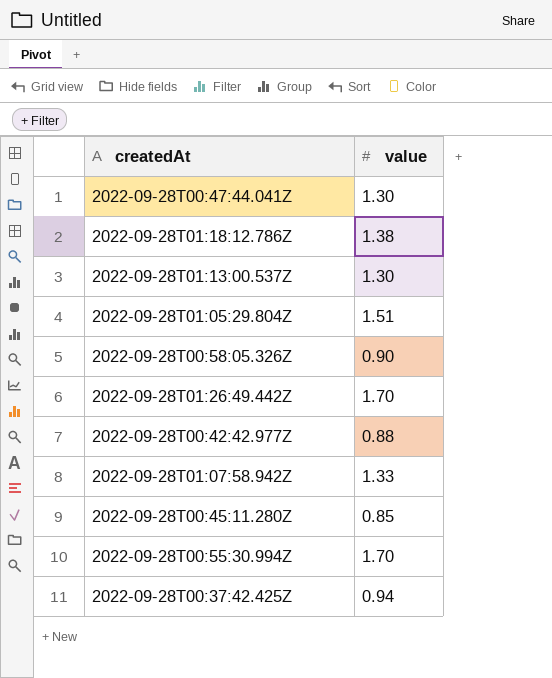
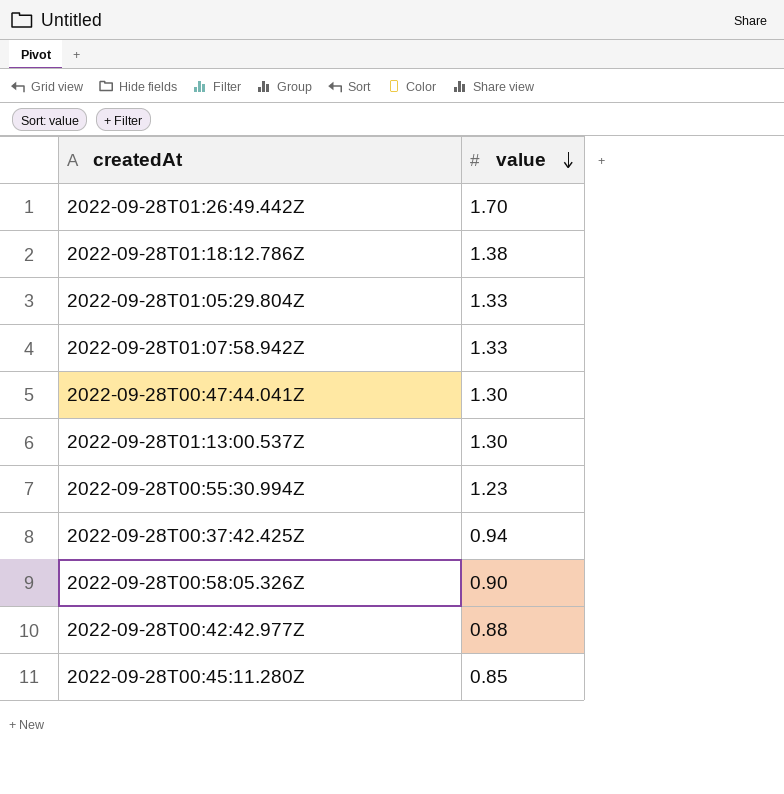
row order: none -> value descending
2022-09-28T01:05:29.804Z | value: 1.51 -> 1.33
2022-09-28T00:55:30.994Z | value: 1.70 -> 1.23

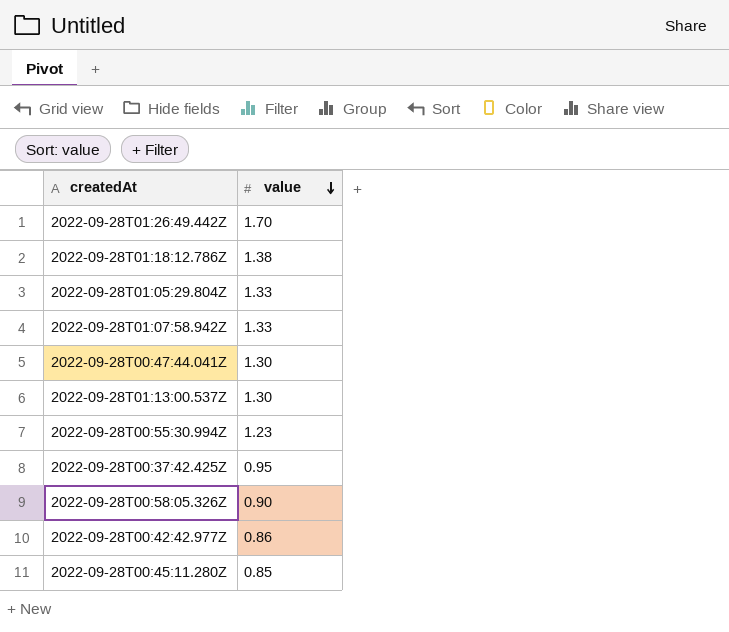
2022-09-28T00:37:42.425Z | value: 0.94 -> 0.95
2022-09-28T00:42:42.977Z | value: 0.88 -> 0.86

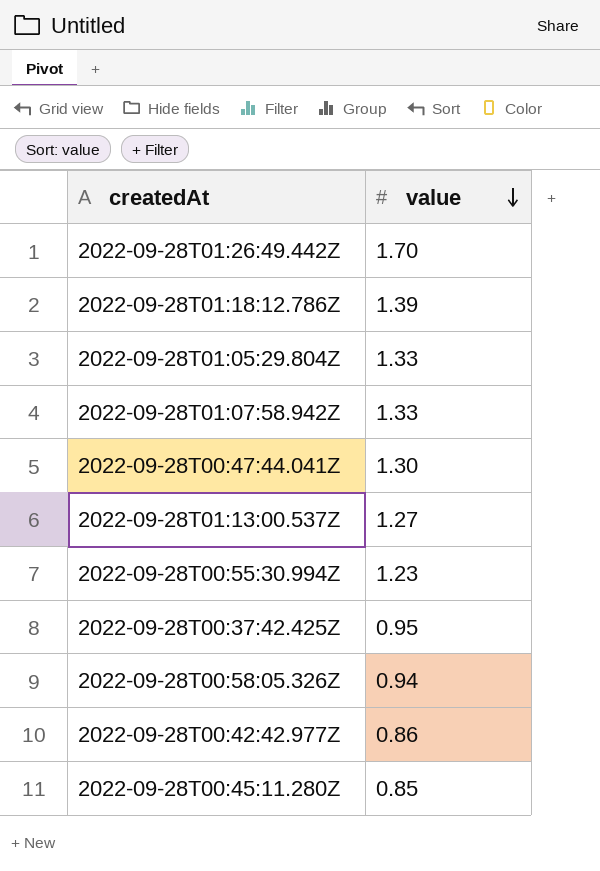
2022-09-28T01:18:12.786Z | value: 1.38 -> 1.39
2022-09-28T01:13:00.537Z | value: 1.30 -> 1.27
2022-09-28T00:58:05.326Z | value: 0.90 -> 0.94

